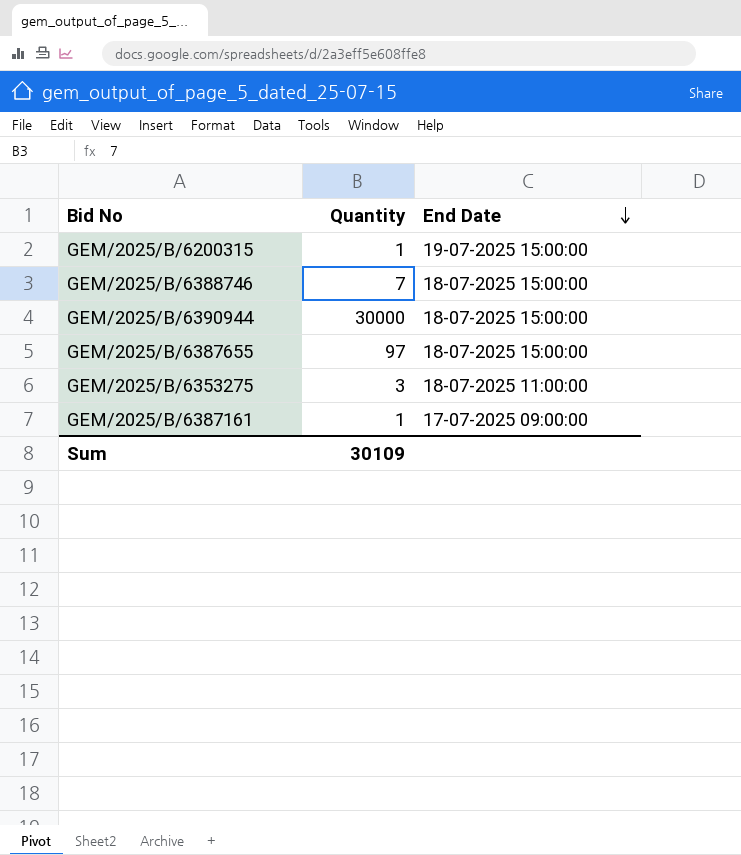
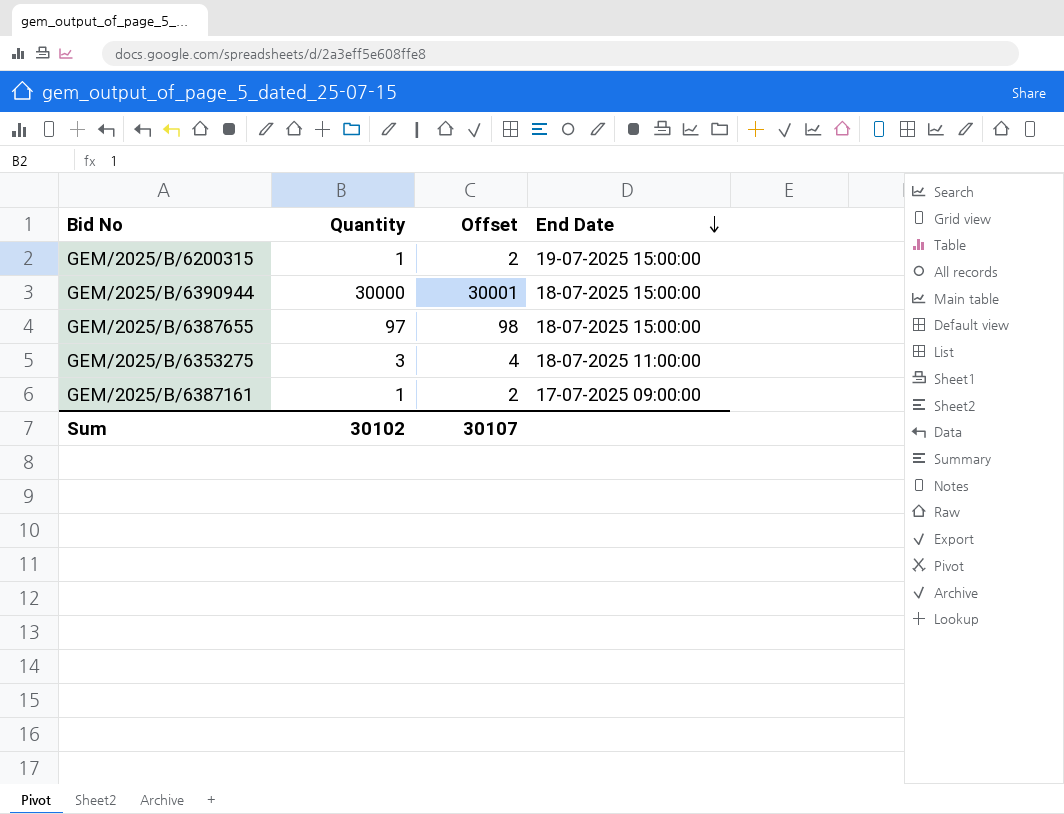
column Offset | formula: none -> [Quantity] + 1
row GEM/2025/B/6388746: 7 | 18-07-2025 15:00:00 -> none
Sum | Quantity: 30109 -> 30102

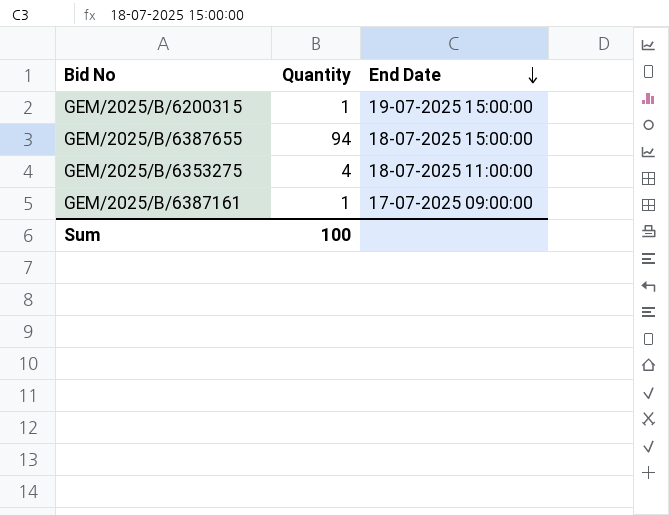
column Offset | formula: [Quantity] + 1 -> none
row GEM/2025/B/6390944: 30000 | 30001 | 18-07-2025 15:00:00 -> none
GEM/2025/B/6387655 | Quantity: 97 -> 94
GEM/2025/B/6353275 | Quantity: 3 -> 4
Sum | Quantity: 30102 -> 100

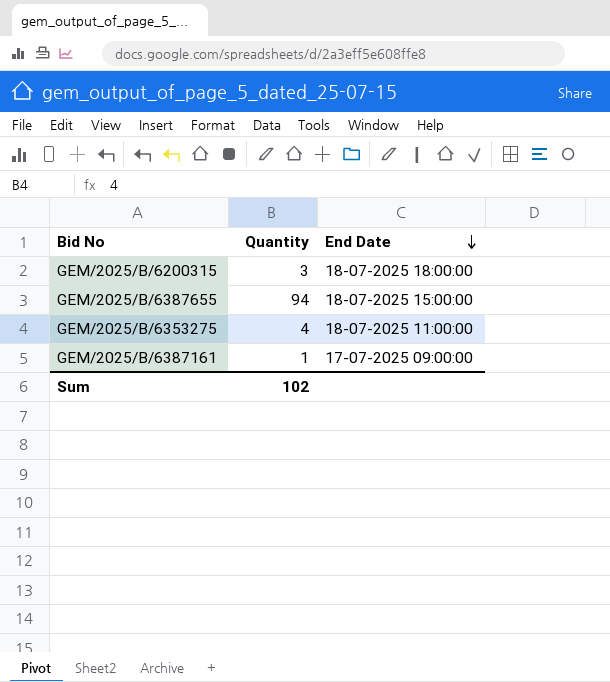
GEM/2025/B/6200315 | Quantity: 1 -> 3
GEM/2025/B/6200315 | End Date: 19-07-2025 15:00:00 -> 18-07-2025 18:00:00
Sum | Quantity: 100 -> 102

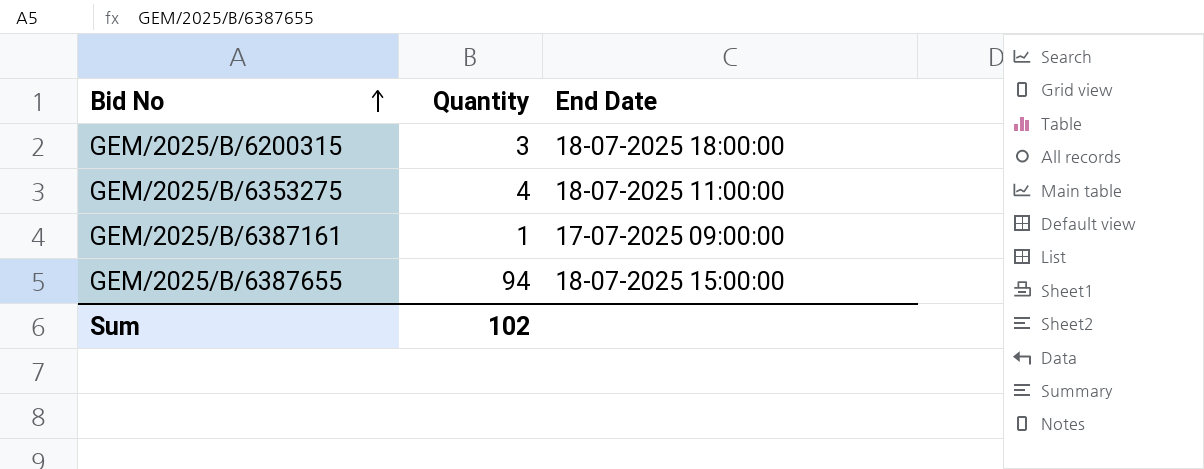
row order: End Date descending -> Bid No ascending

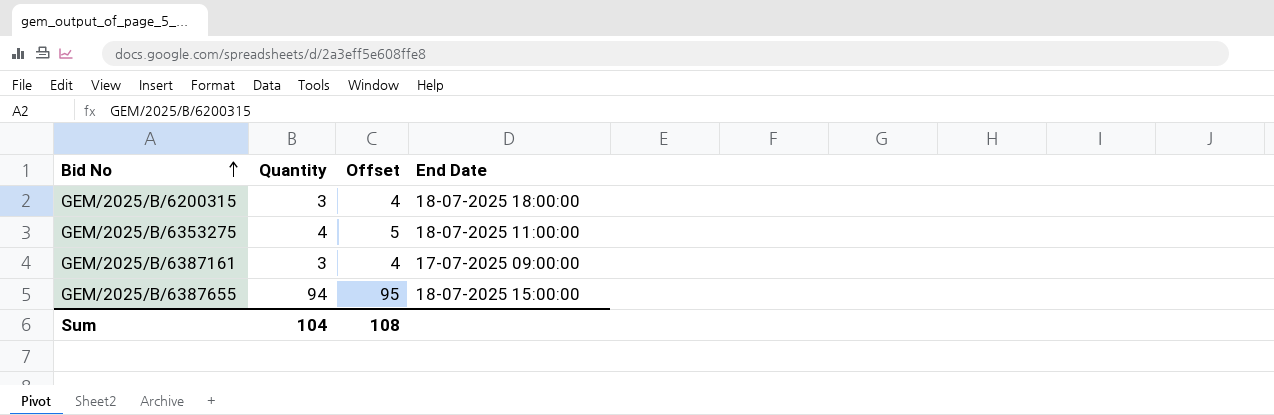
column Offset | formula: none -> [Quantity] + 1
GEM/2025/B/6387161 | Quantity: 1 -> 3
Sum | Quantity: 102 -> 104

